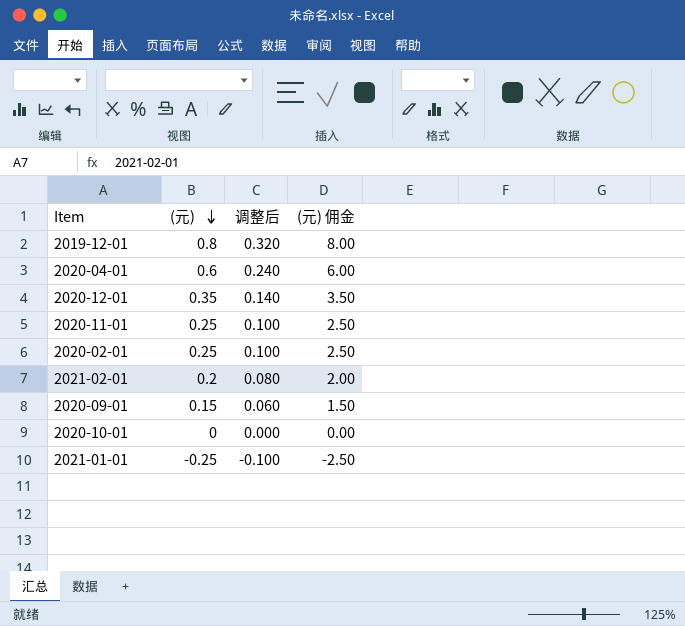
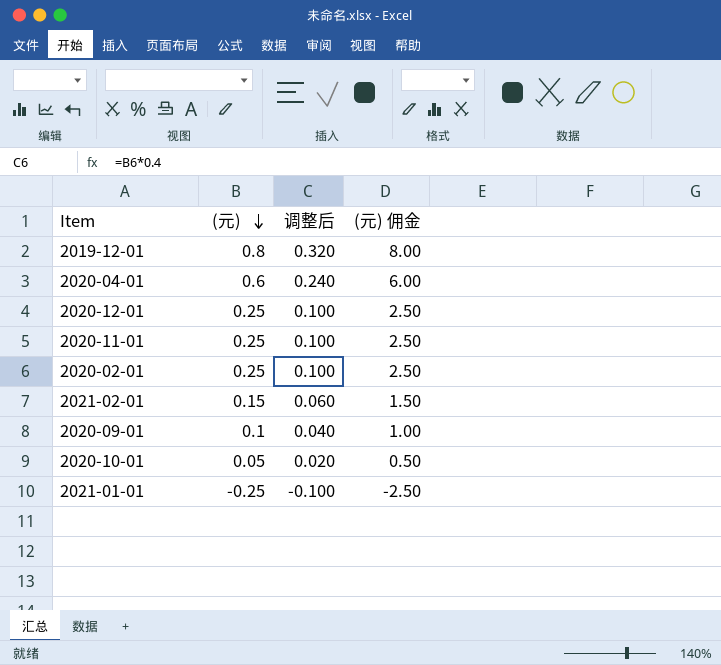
2020-12-01 | (元): 0.35 -> 0.25
2020-12-01 | 调整后: 0.140 -> 0.100
2020-12-01 | (元) 佣金: 3.50 -> 2.50
2021-02-01 | (元): 0.2 -> 0.15
2021-02-01 | 调整后: 0.080 -> 0.060
2021-02-01 | (元) 佣金: 2.00 -> 1.50
2020-09-01 | (元): 0.15 -> 0.1
2020-09-01 | 调整后: 0.060 -> 0.040
2020-09-01 | (元) 佣金: 1.50 -> 1.00
2020-10-01 | (元): 0 -> 0.05
2020-10-01 | 调整后: 0.000 -> 0.020
2020-10-01 | (元) 佣金: 0.00 -> 0.50

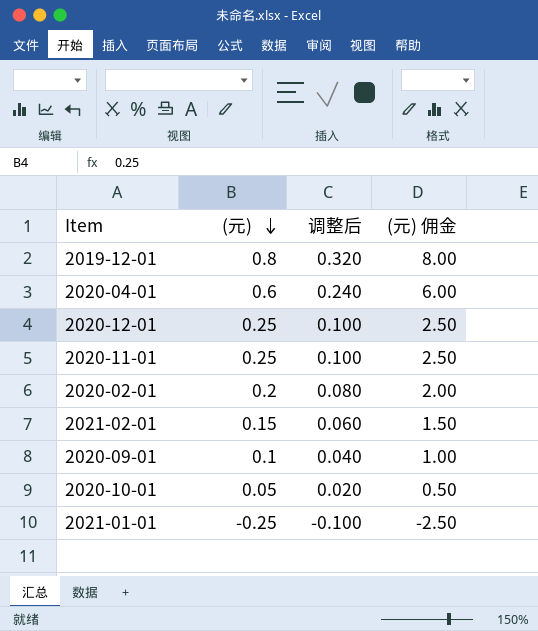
2020-02-01 | (元): 0.25 -> 0.2
2020-02-01 | 调整后: 0.100 -> 0.080
2020-02-01 | (元) 佣金: 2.50 -> 2.00

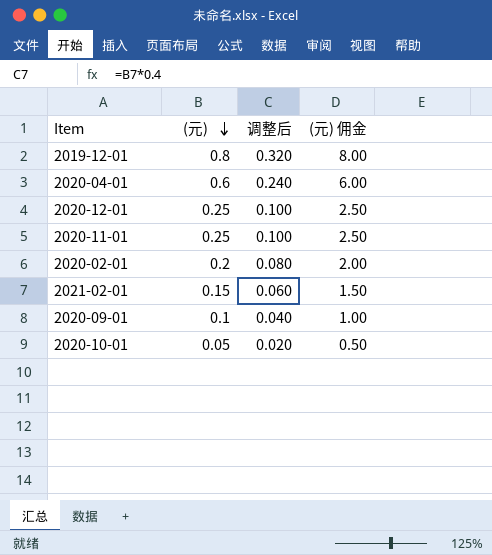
row 2021-01-01: -0.25 | -0.100 | -2.50 -> none

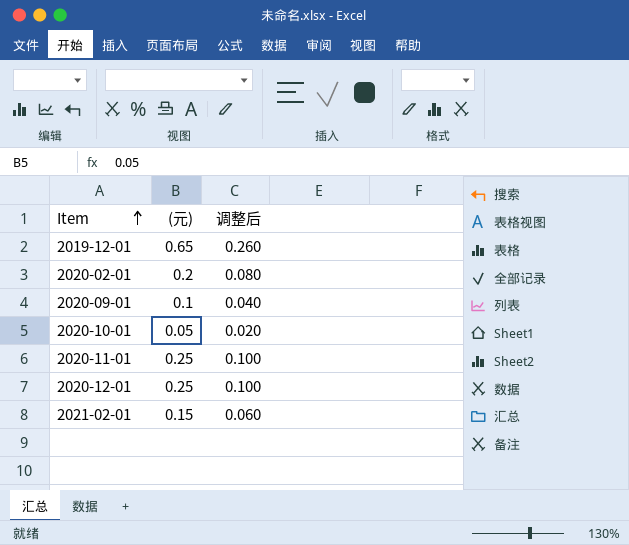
row order: (元) descending -> Item ascending
column (元) 佣金 | formula: [(元)] * 10 -> none
row 2020-04-01: 0.6 | 0.240 | 6.00 -> none
2019-12-01 | (元): 0.8 -> 0.65
2019-12-01 | 调整后: 0.320 -> 0.260

